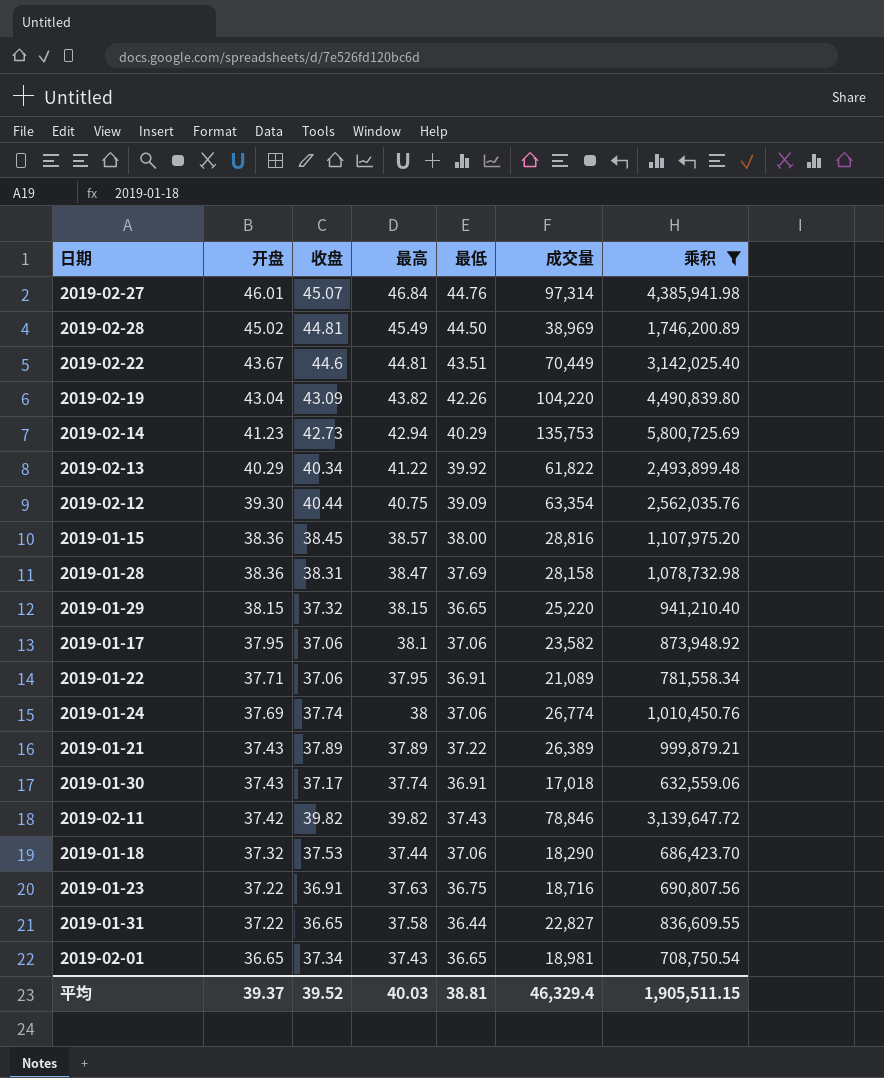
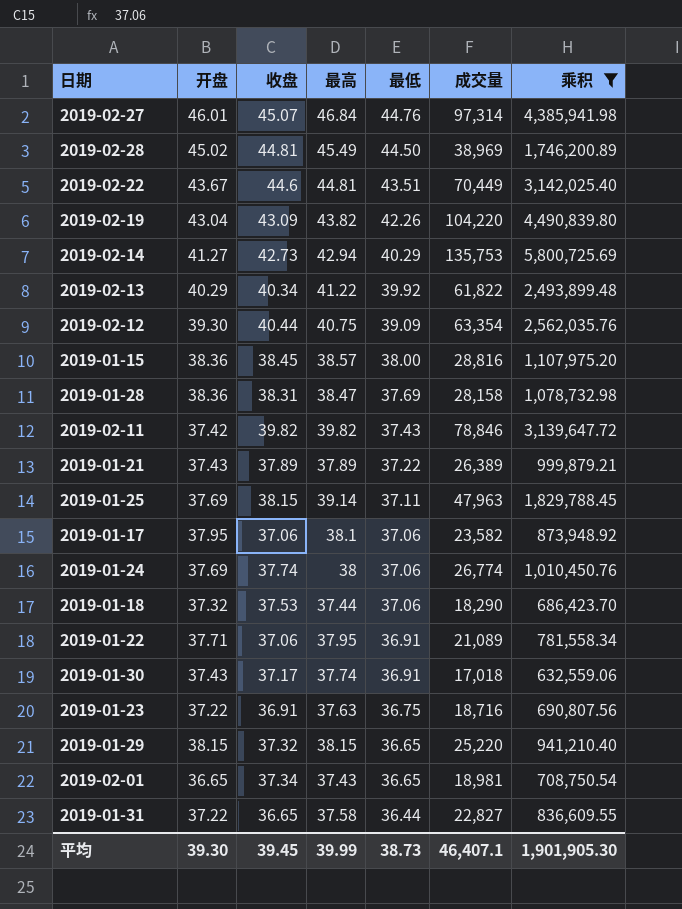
row order: 开盘 descending -> 最低 descending
2019-02-14 | 开盘: 41.23 -> 41.27
row 2019-01-25: none -> 37.69 | 38.15 | 39.14 | 37.11 | 47,963 | 1,829,788.45
平均 | 开盘: 39.37 -> 39.30
平均 | 收盘: 39.52 -> 39.45
平均 | 最高: 40.03 -> 39.99
平均 | 最低: 38.81 -> 38.73
平均 | 成交量: 46,329.4 -> 46,407.1
平均 | 乘积: 1,905,511.15 -> 1,901,905.30

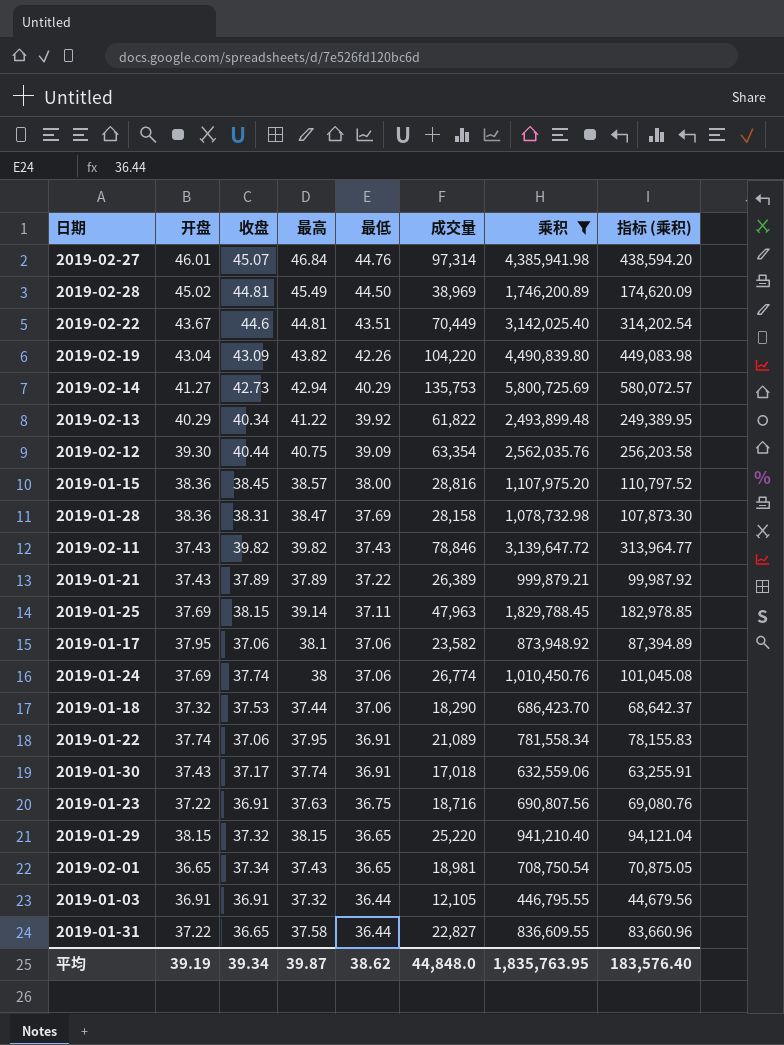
column 指标 (乘积) | formula: none -> [乘积] * 0.1
2019-02-11 | 开盘: 37.42 -> 37.43
2019-01-22 | 开盘: 37.71 -> 37.74
row 2019-01-03: none -> 36.91 | 36.91 | 37.32 | 36.44 | 12,105 | 446,795.55 | 44,679.56
平均 | 开盘: 39.30 -> 39.19
平均 | 收盘: 39.45 -> 39.34
平均 | 最高: 39.99 -> 39.87
平均 | 最低: 38.73 -> 38.62
平均 | 成交量: 46,407.1 -> 44,848.0
平均 | 乘积: 1,901,905.30 -> 1,835,763.95

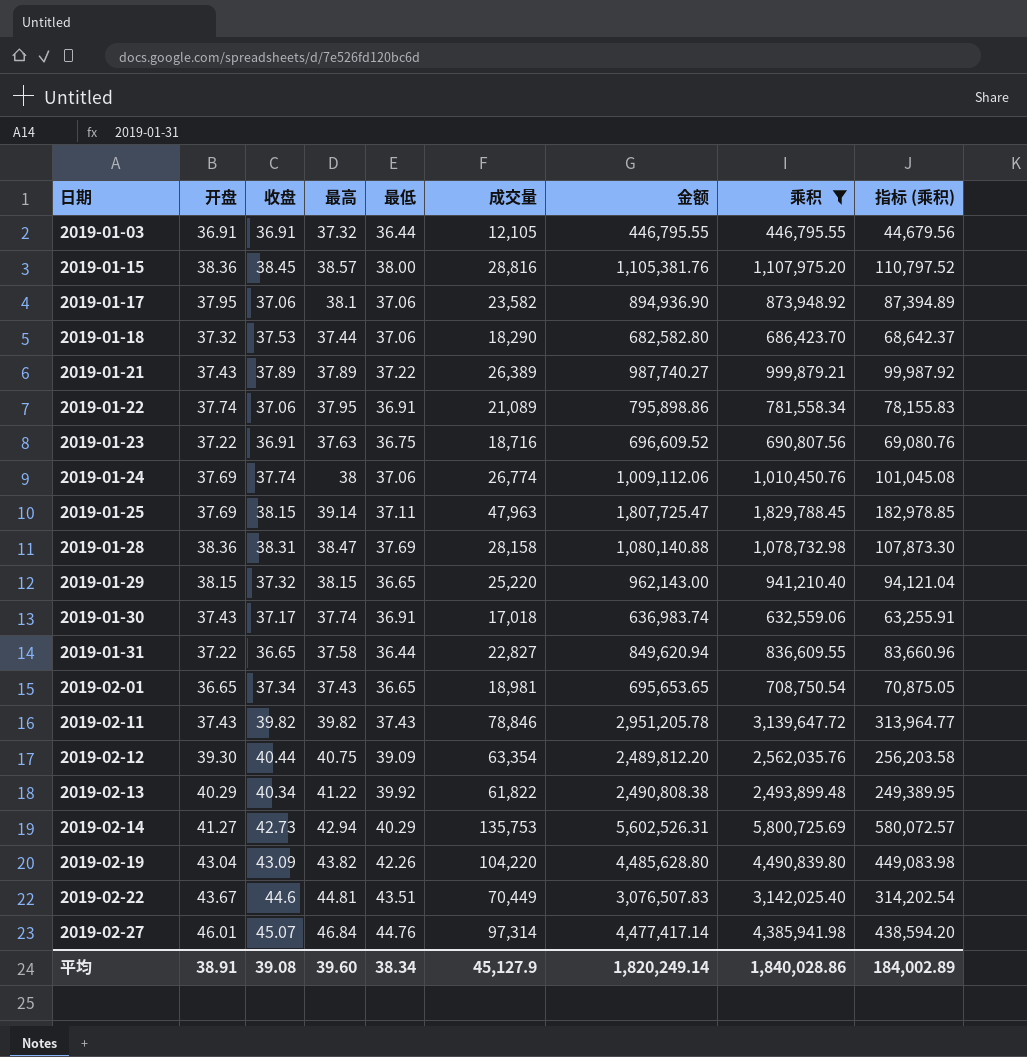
row order: 最低 descending -> 日期 ascending
column 金额 | formula: none -> [开盘] * [成交量]
row 2019-02-28: 45.02 | 44.81 | 45.49 | 44.50 | 38,969 | 1,746,200.89 | 174,620.09 -> none
平均 | 开盘: 39.19 -> 38.91
平均 | 收盘: 39.34 -> 39.08
平均 | 最高: 39.87 -> 39.60
平均 | 最低: 38.62 -> 38.34
平均 | 成交量: 44,848.0 -> 45,127.9
平均 | 乘积: 1,835,763.95 -> 1,840,028.86
平均 | 指标 (乘积): 183,576.40 -> 184,002.89

